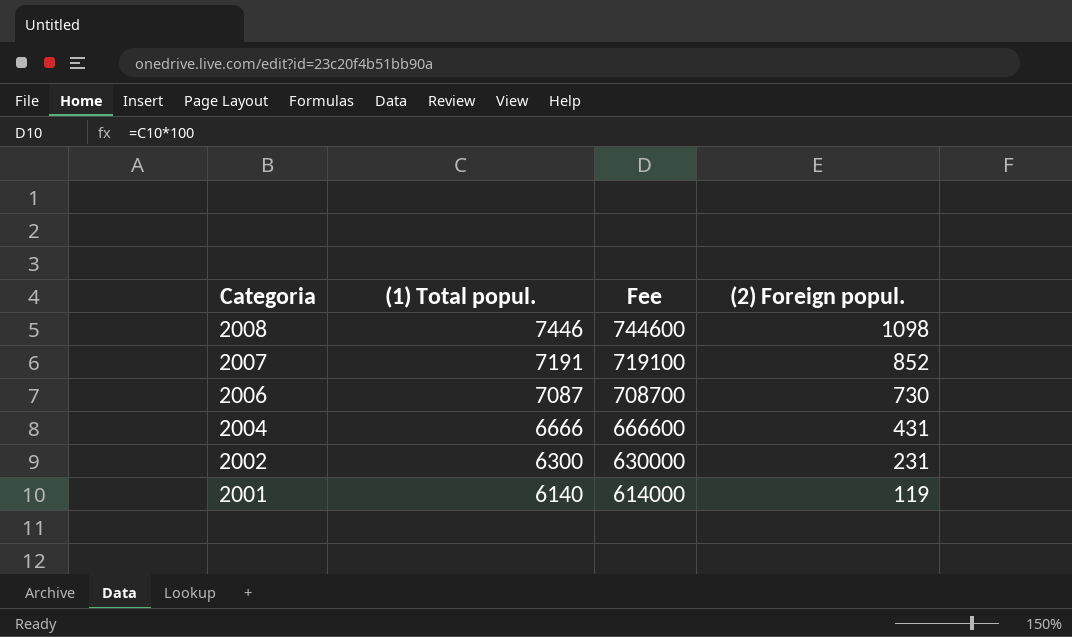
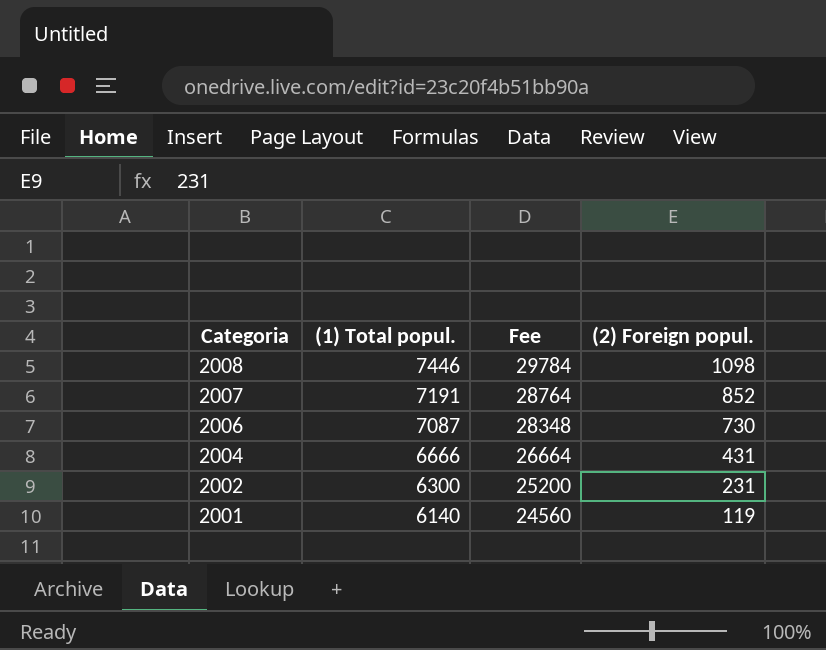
column Fee | formula: [(1) Total popul.] * 100 -> [(1) Total popul.] * 4

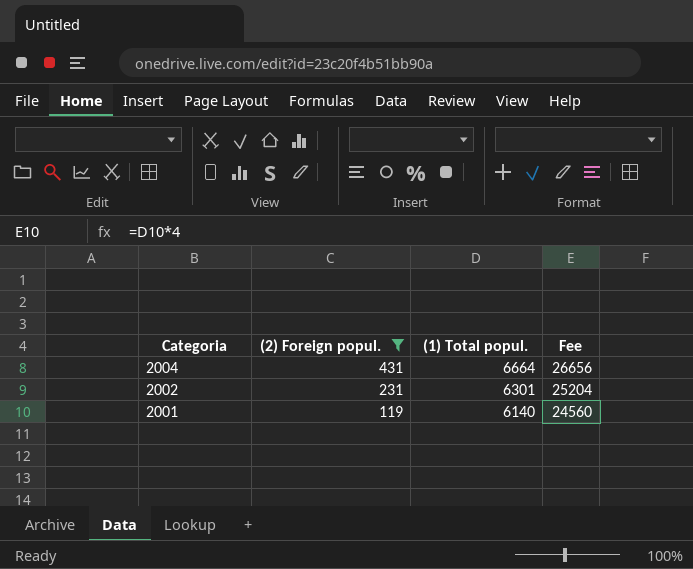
filter: none -> (2) Foreign popul. <= 431
column (2) Foreign popul. | position: 4 -> 2
2004 | (1) Total popul.: 6666 -> 6664
2004 | Fee: 26664 -> 26656
2002 | (1) Total popul.: 6300 -> 6301
2002 | Fee: 25200 -> 25204

